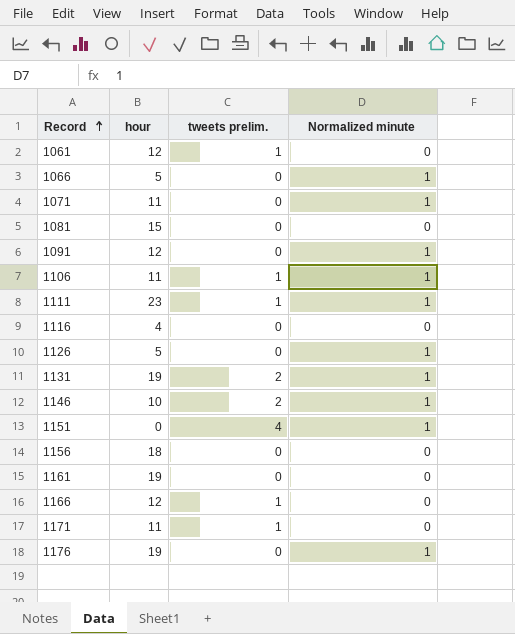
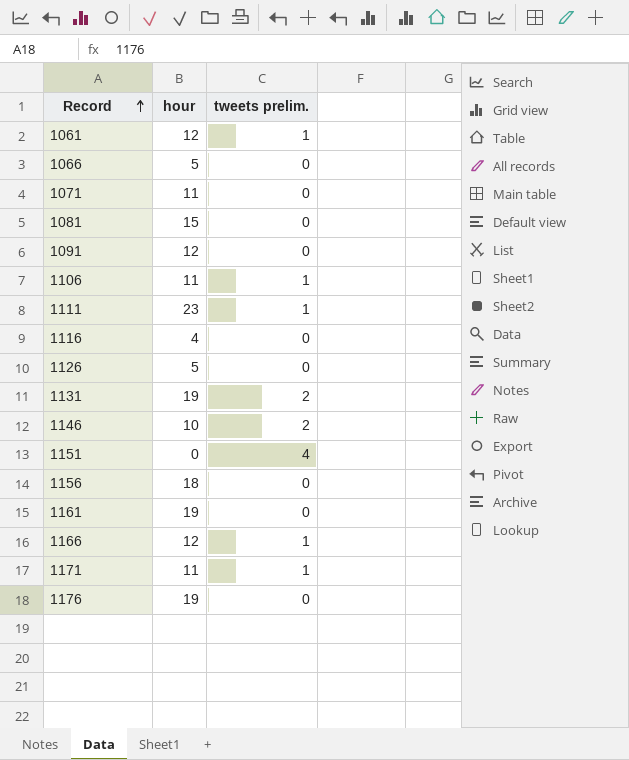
column Normalized minute | position: 4 -> none

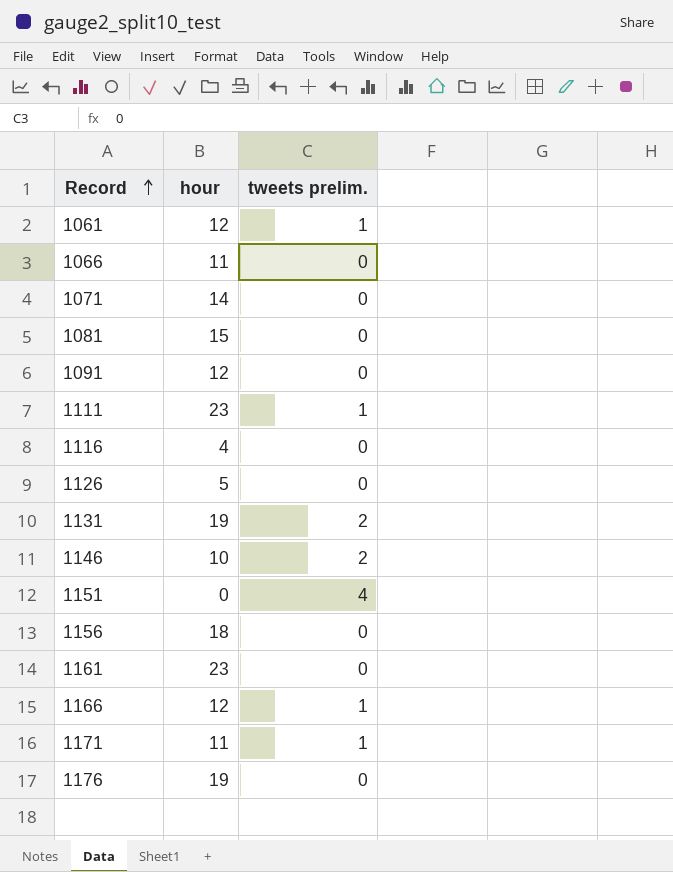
row 1106: 11 | 1 -> none
1066 | hour: 5 -> 11
1071 | hour: 11 -> 14
1161 | hour: 19 -> 23

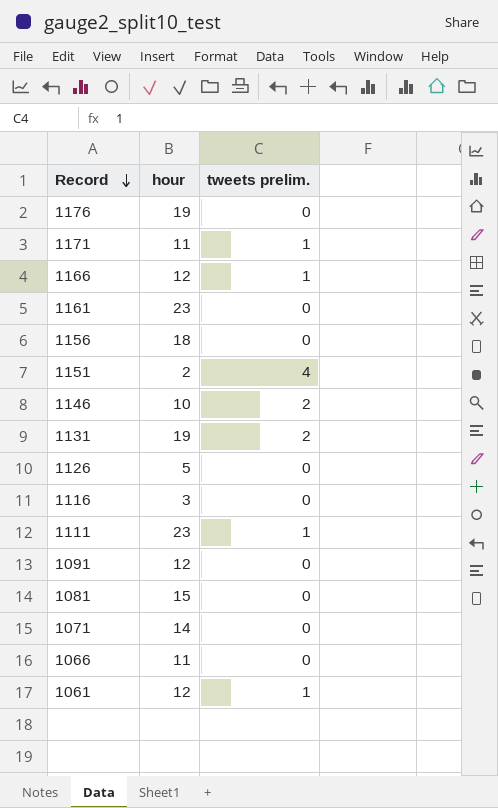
row order: Record ascending -> Record descending
1151 | hour: 0 -> 2
1116 | hour: 4 -> 3

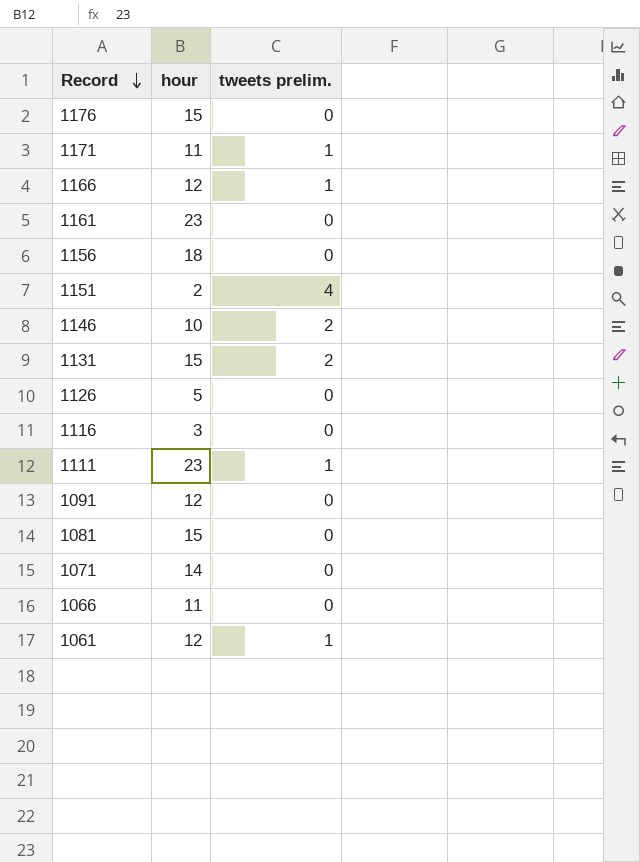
1176 | hour: 19 -> 15
1131 | hour: 19 -> 15

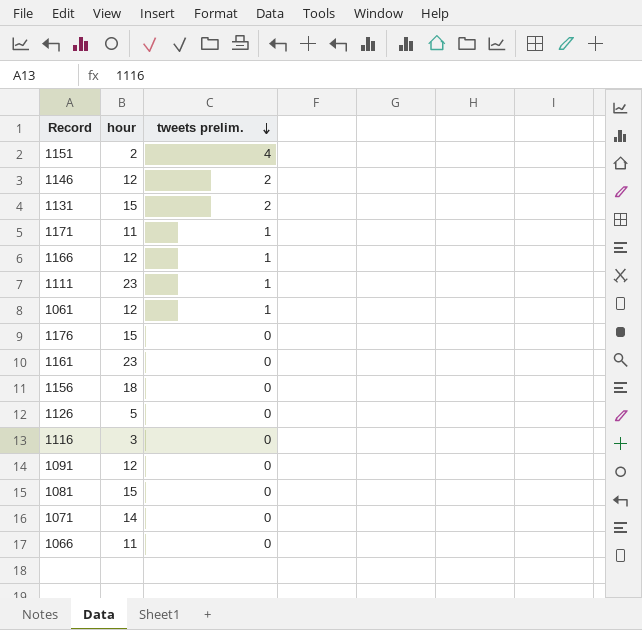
row order: Record descending -> tweets prelim. descending
1146 | hour: 10 -> 12

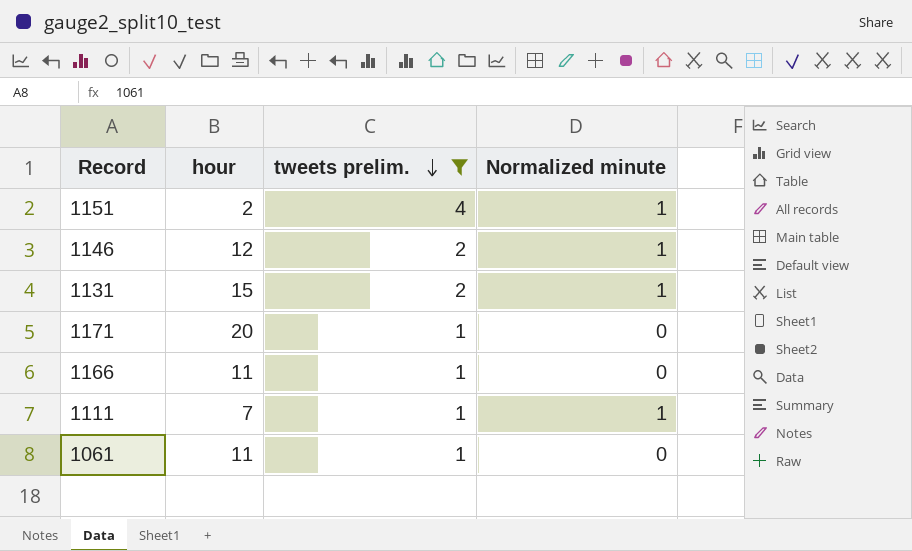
filter: none -> tweets prelim. != 0
column Normalized minute | position: none -> 4
1171 | hour: 11 -> 20
1166 | hour: 12 -> 11
1111 | hour: 23 -> 7
1061 | hour: 12 -> 11

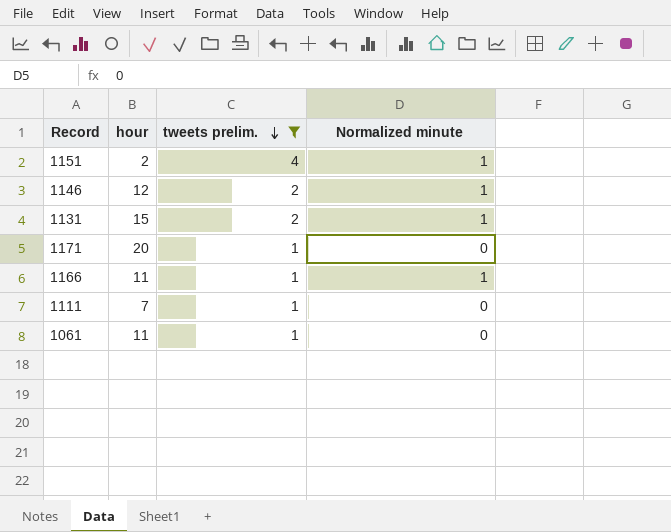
1166 | Normalized minute: 0 -> 1
1111 | Normalized minute: 1 -> 0

